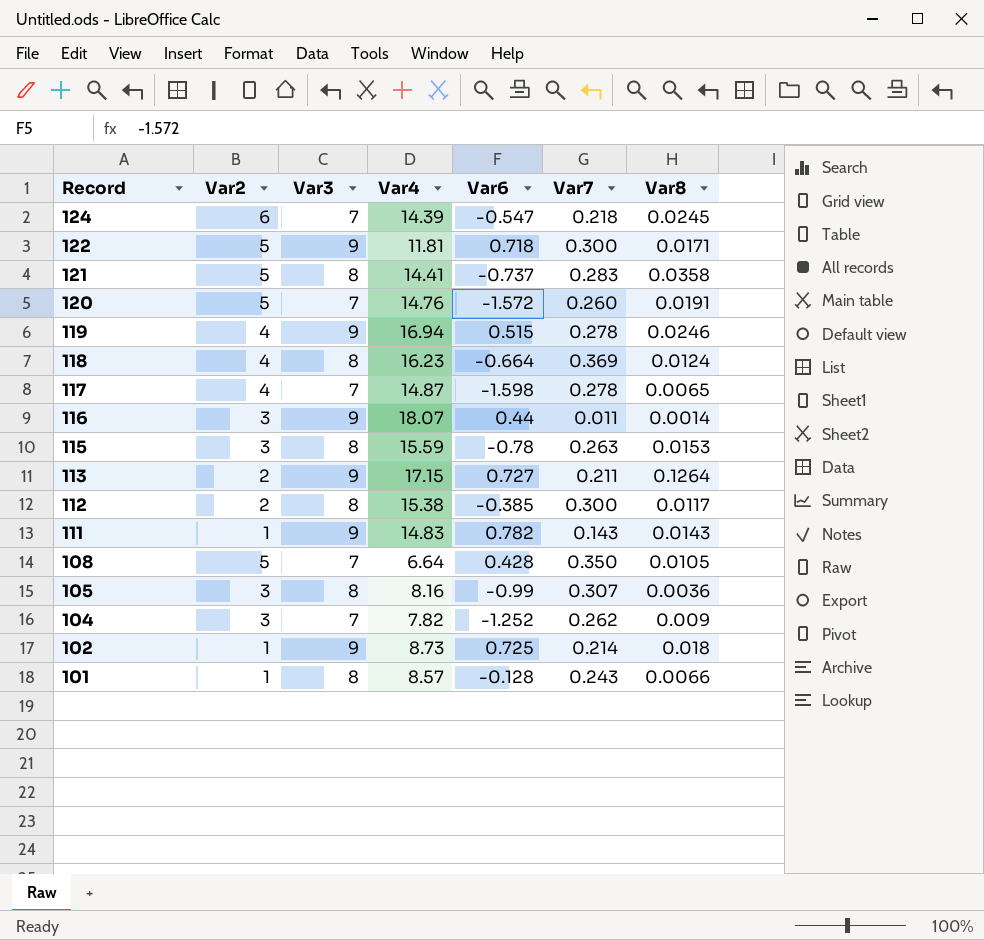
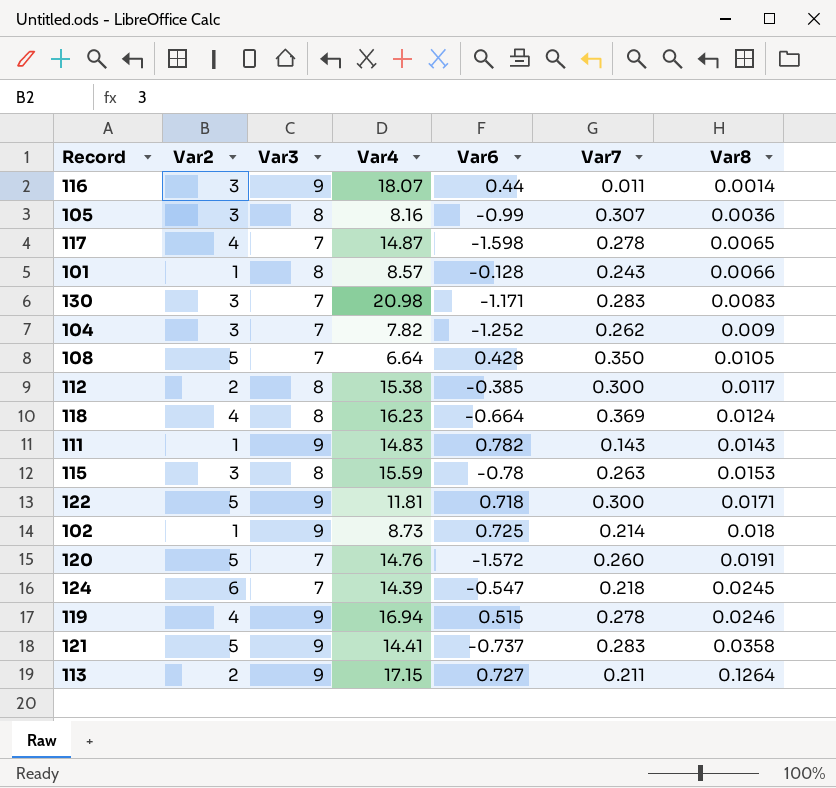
row order: Record descending -> Var8 ascending
row 130: none -> 3 | 7 | 20.98 | -1.171 | 0.283 | 0.0083
121 | Var3: 8 -> 9

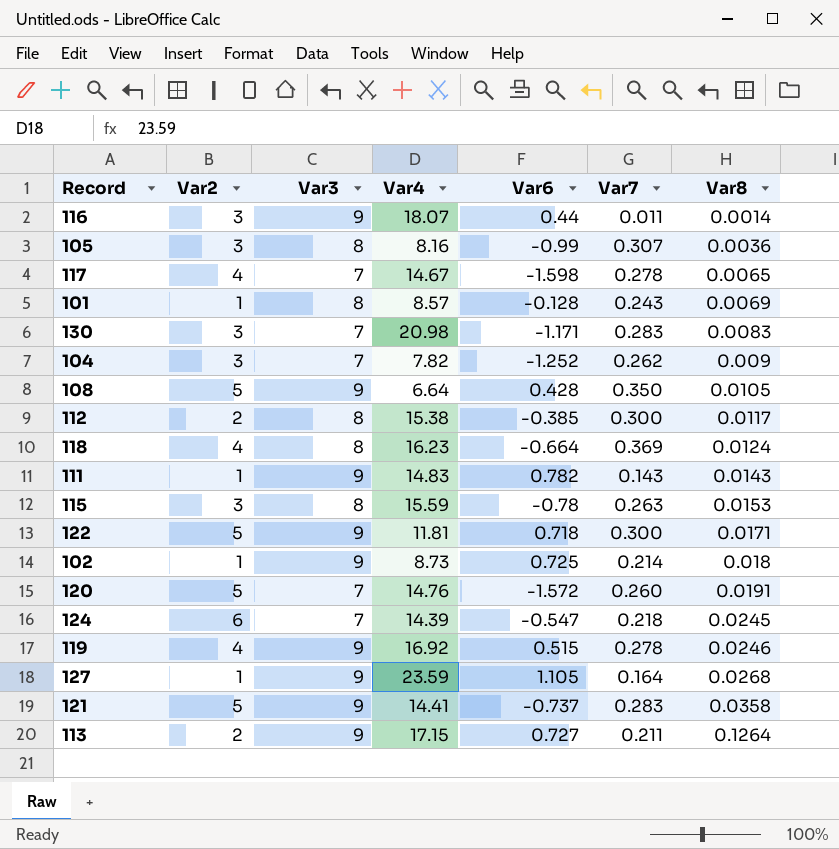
117 | Var4: 14.87 -> 14.67
101 | Var8: 0.0066 -> 0.0069
108 | Var3: 7 -> 9
119 | Var4: 16.94 -> 16.92
row 127: none -> 1 | 9 | 23.59 | 1.105 | 0.164 | 0.0268

